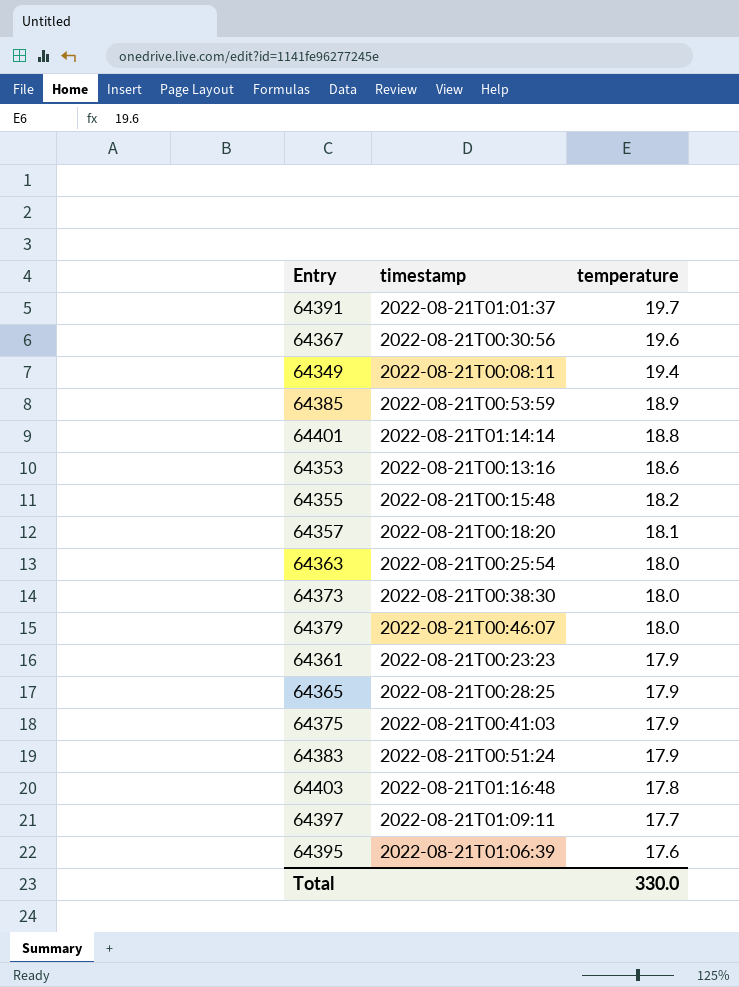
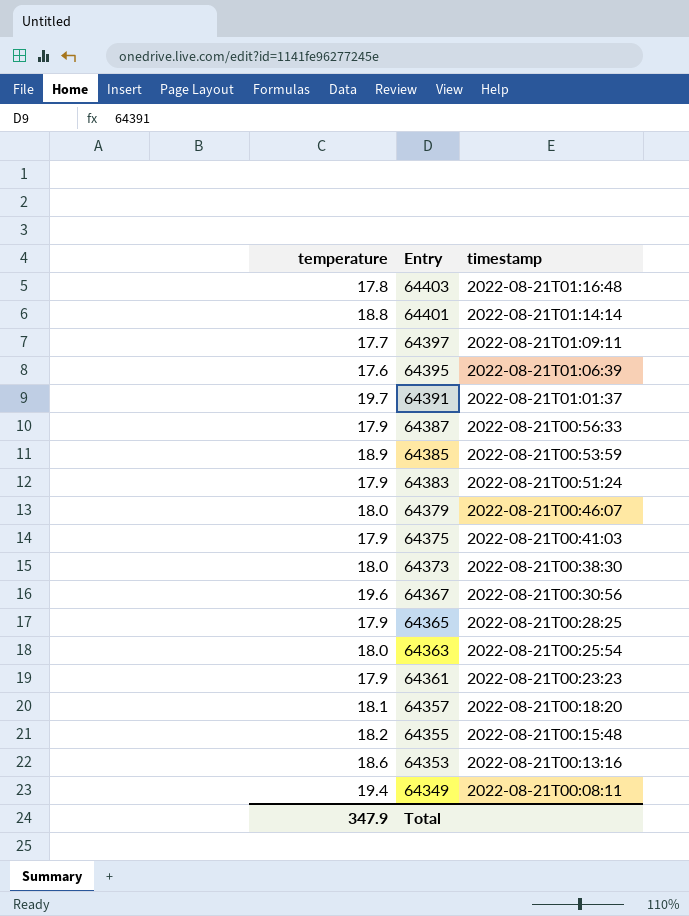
row order: temperature descending -> Entry descending
column temperature | position: 3 -> 1
row 64387: none -> 17.9 | 2022-08-21T00:56:33
Total | temperature: 330.0 -> 347.9

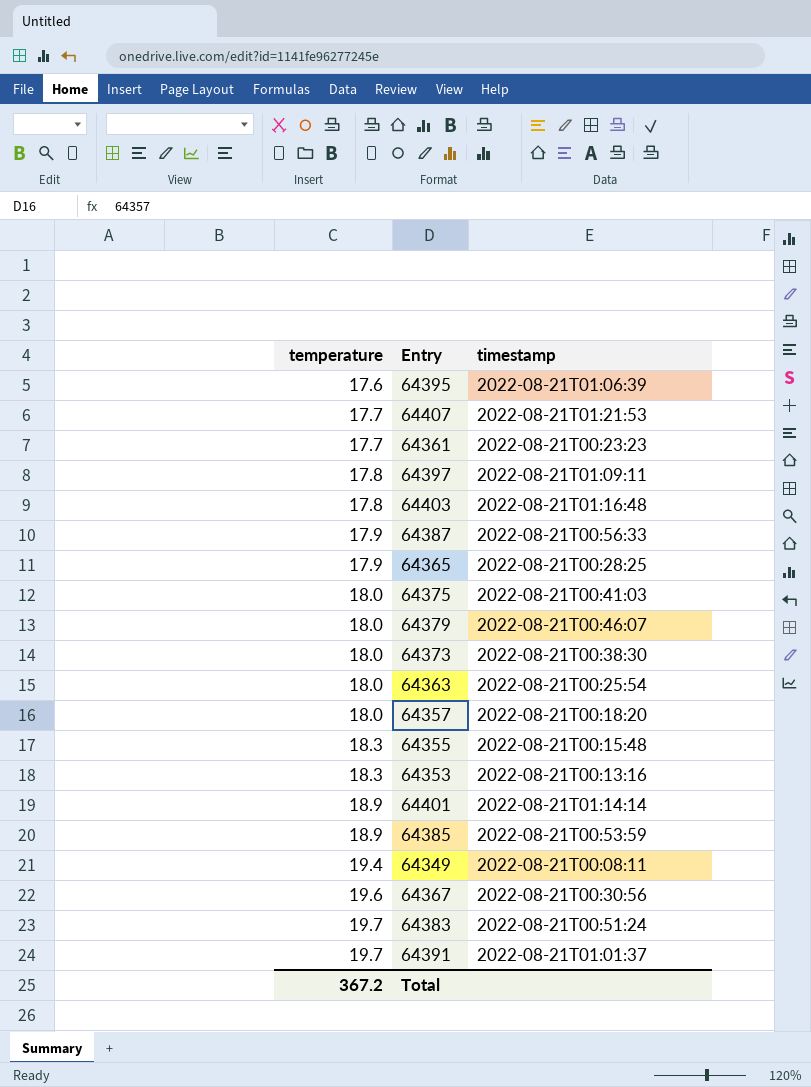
row order: Entry descending -> temperature ascending
row 64407: none -> 17.7 | 2022-08-21T01:21:53
64361 | temperature: 17.9 -> 17.7
64397 | temperature: 17.7 -> 17.8
64375 | temperature: 17.9 -> 18.0
64357 | temperature: 18.1 -> 18.0
64355 | temperature: 18.2 -> 18.3
64353 | temperature: 18.6 -> 18.3
64401 | temperature: 18.8 -> 18.9
64383 | temperature: 17.9 -> 19.7
Total | temperature: 347.9 -> 367.2

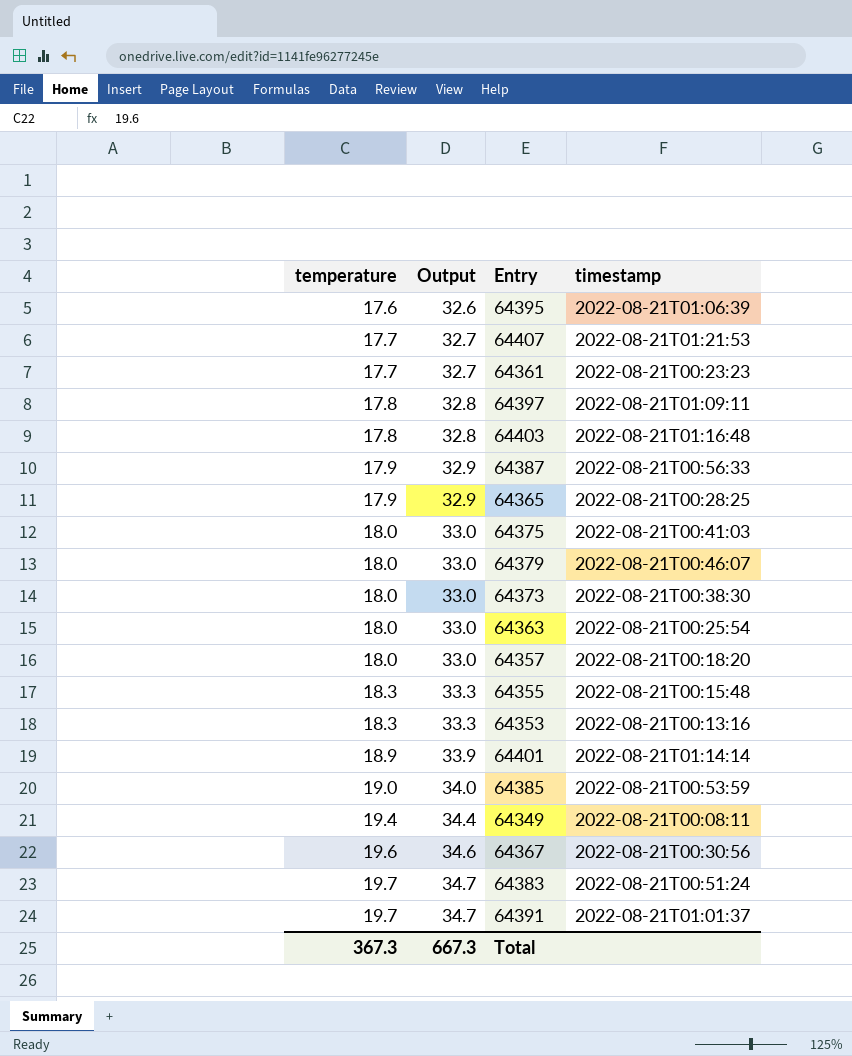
column Output | formula: none -> [temperature] + 15
64385 | temperature: 18.9 -> 19.0
Total | temperature: 367.2 -> 367.3

